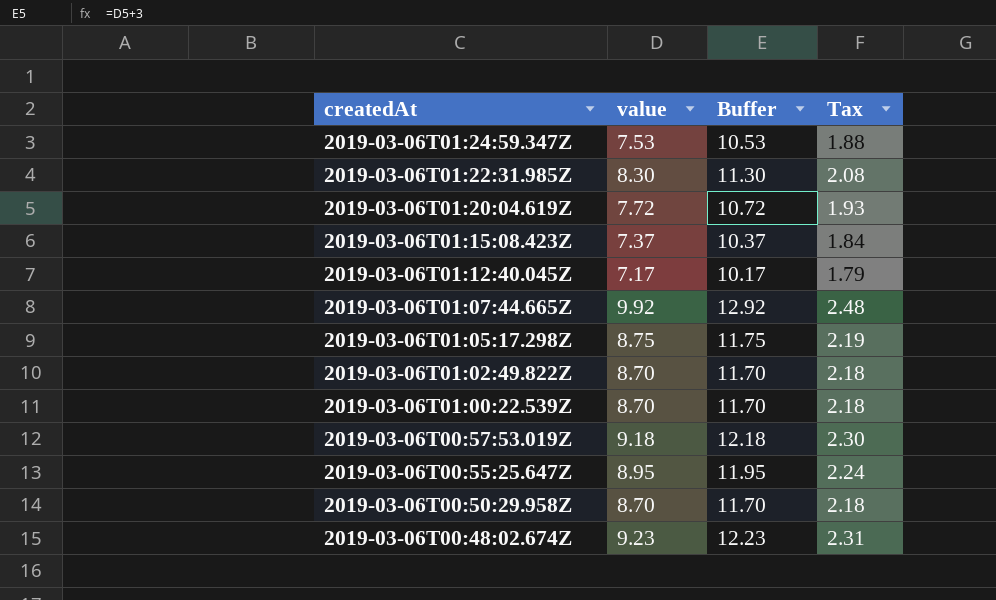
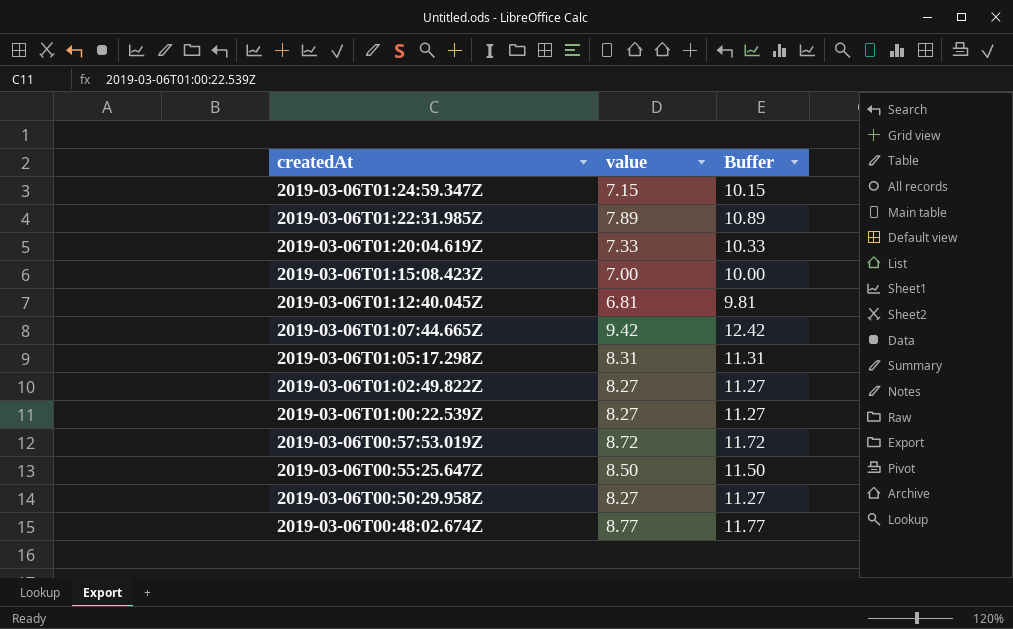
column Tax | formula: [value] * 0.25 -> none
2019-03-06T01:24:59.347Z | value: 7.53 -> 7.15
2019-03-06T01:24:59.347Z | Buffer: 10.53 -> 10.15
2019-03-06T01:22:31.985Z | value: 8.30 -> 7.89
2019-03-06T01:22:31.985Z | Buffer: 11.30 -> 10.89
2019-03-06T01:20:04.619Z | value: 7.72 -> 7.33
2019-03-06T01:20:04.619Z | Buffer: 10.72 -> 10.33
2019-03-06T01:15:08.423Z | value: 7.37 -> 7.00
2019-03-06T01:15:08.423Z | Buffer: 10.37 -> 10.00
2019-03-06T01:12:40.045Z | value: 7.17 -> 6.81
2019-03-06T01:12:40.045Z | Buffer: 10.17 -> 9.81
2019-03-06T01:07:44.665Z | value: 9.92 -> 9.42
2019-03-06T01:07:44.665Z | Buffer: 12.92 -> 12.42
2019-03-06T01:05:17.298Z | value: 8.75 -> 8.31
2019-03-06T01:05:17.298Z | Buffer: 11.75 -> 11.31
2019-03-06T01:02:49.822Z | value: 8.70 -> 8.27
2019-03-06T01:02:49.822Z | Buffer: 11.70 -> 11.27
2019-03-06T01:00:22.539Z | value: 8.70 -> 8.27
2019-03-06T01:00:22.539Z | Buffer: 11.70 -> 11.27
2019-03-06T00:57:53.019Z | value: 9.18 -> 8.72
2019-03-06T00:57:53.019Z | Buffer: 12.18 -> 11.72
2019-03-06T00:55:25.647Z | value: 8.95 -> 8.50
2019-03-06T00:55:25.647Z | Buffer: 11.95 -> 11.50
2019-03-06T00:50:29.958Z | value: 8.70 -> 8.27
2019-03-06T00:50:29.958Z | Buffer: 11.70 -> 11.27
2019-03-06T00:48:02.674Z | value: 9.23 -> 8.77
2019-03-06T00:48:02.674Z | Buffer: 12.23 -> 11.77

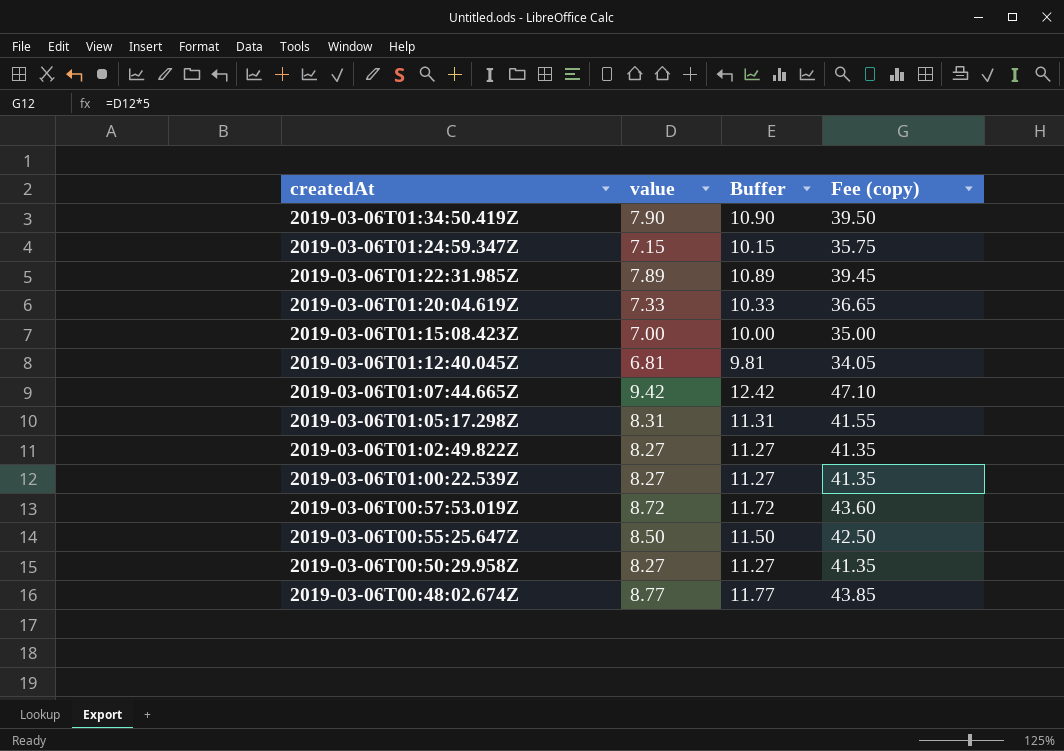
column Fee (copy) | formula: none -> [value] * 5
row 2019-03-06T01:34:50.419Z: none -> 7.90 | 10.90 | 39.50

